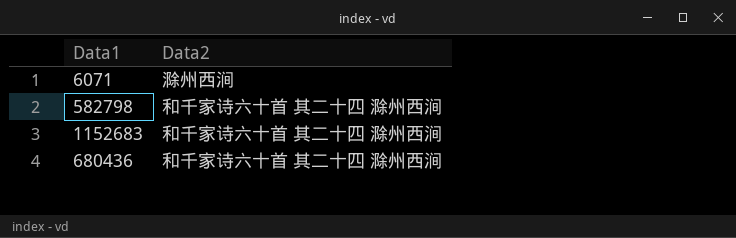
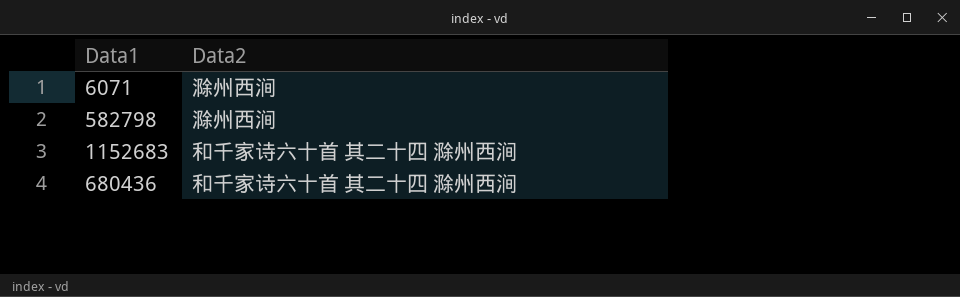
582798 | Data2: 和千家诗六十首 其二十四 滁州西涧 -> 滁州西涧

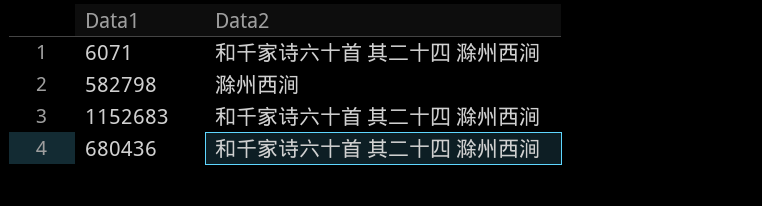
6071 | Data2: 滁州西涧 -> 和千家诗六十首 其二十四 滁州西涧

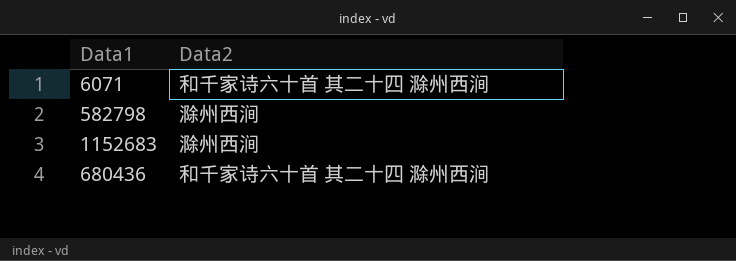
1152683 | Data2: 和千家诗六十首 其二十四 滁州西涧 -> 滁州西涧

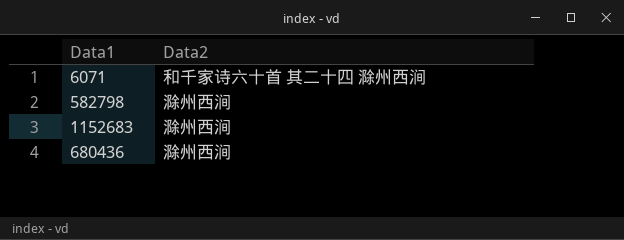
680436 | Data2: 和千家诗六十首 其二十四 滁州西涧 -> 滁州西涧

